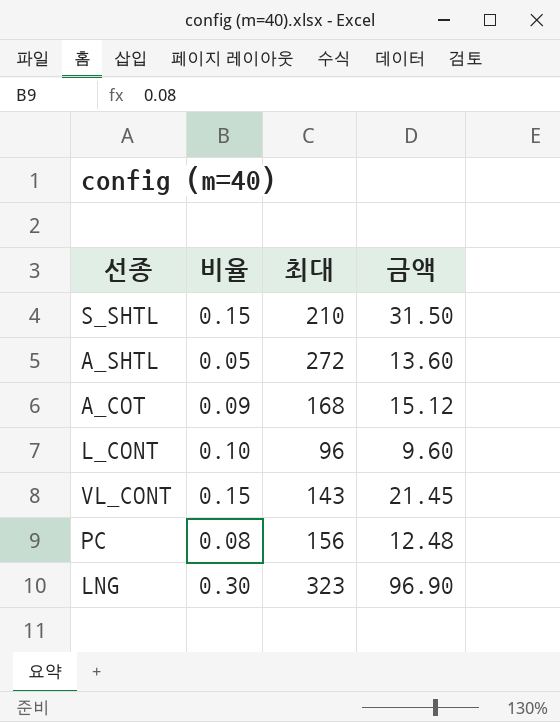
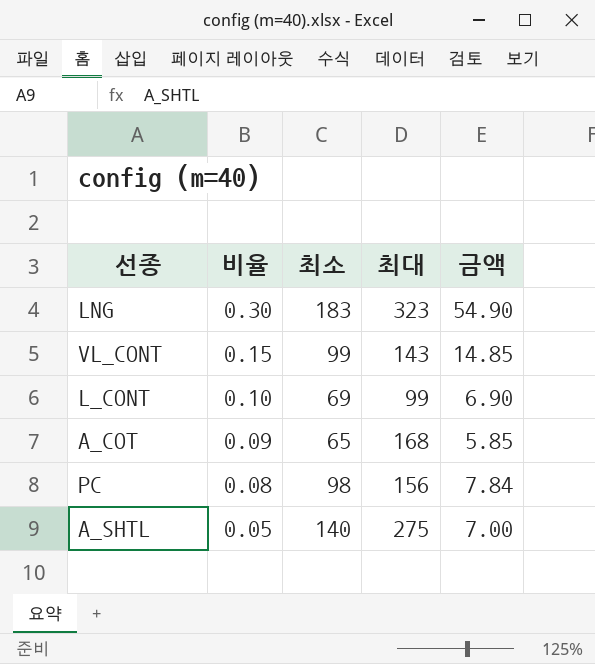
row order: none -> 비율 descending
column 최소 | position: none -> 3
column 금액 | formula: [비율] * [최대] -> [비율] * [최소]
row S_SHTL: 0.15 | 210 | 31.50 -> none
L_CONT | 최대: 96 -> 99
A_SHTL | 최대: 272 -> 275

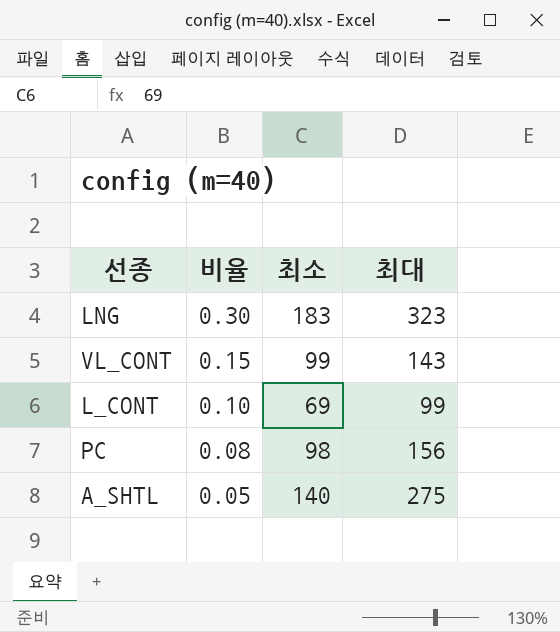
column 금액 | formula: [비율] * [최소] -> none
row A_COT: 0.09 | 65 | 168 | 5.85 -> none

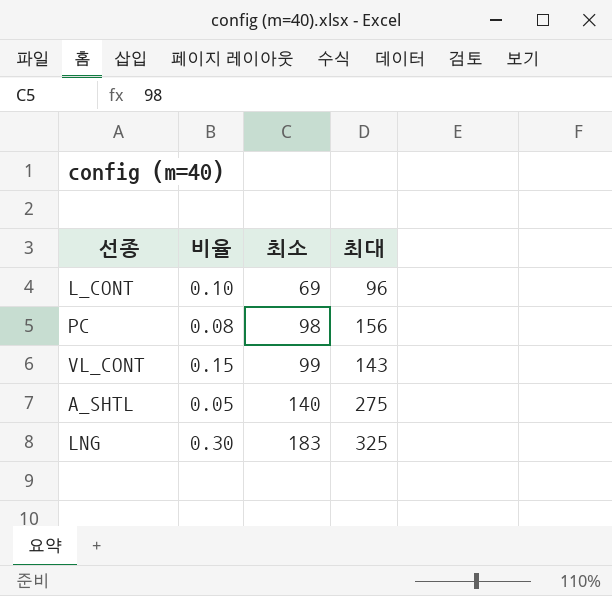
row order: 비율 descending -> 최소 ascending
L_CONT | 최대: 99 -> 96
LNG | 최대: 323 -> 325

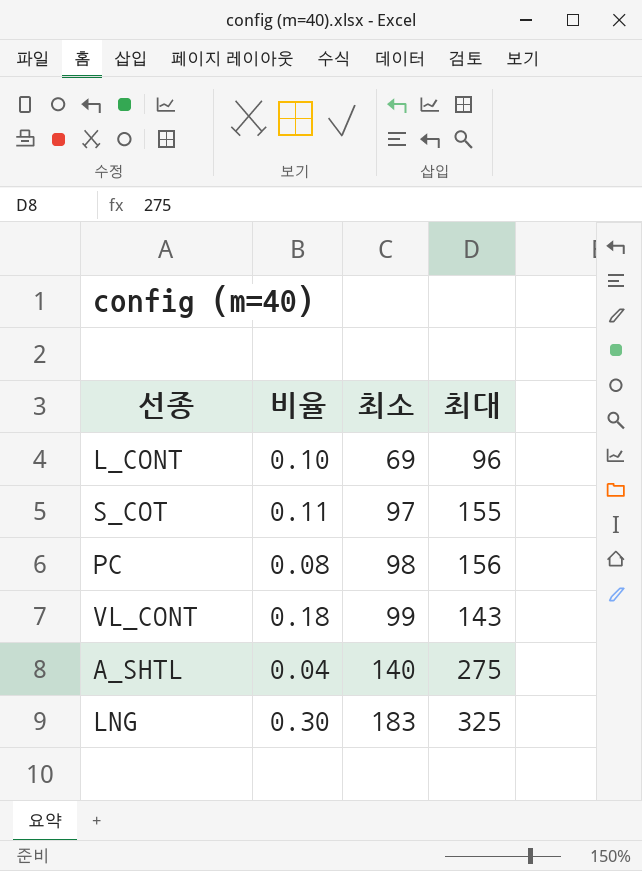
row S_COT: none -> 0.11 | 97 | 155
VL_CONT | 비율: 0.15 -> 0.18
A_SHTL | 비율: 0.05 -> 0.04

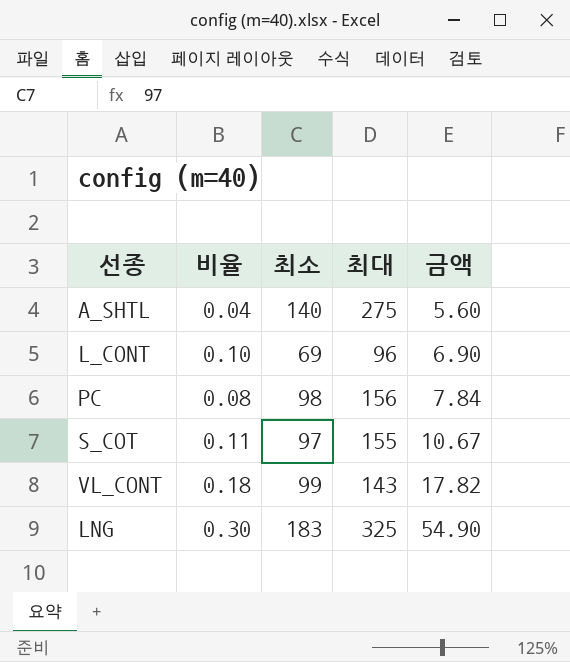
row order: 최소 ascending -> 금액 ascending
column 금액 | formula: none -> [비율] * [최소]

